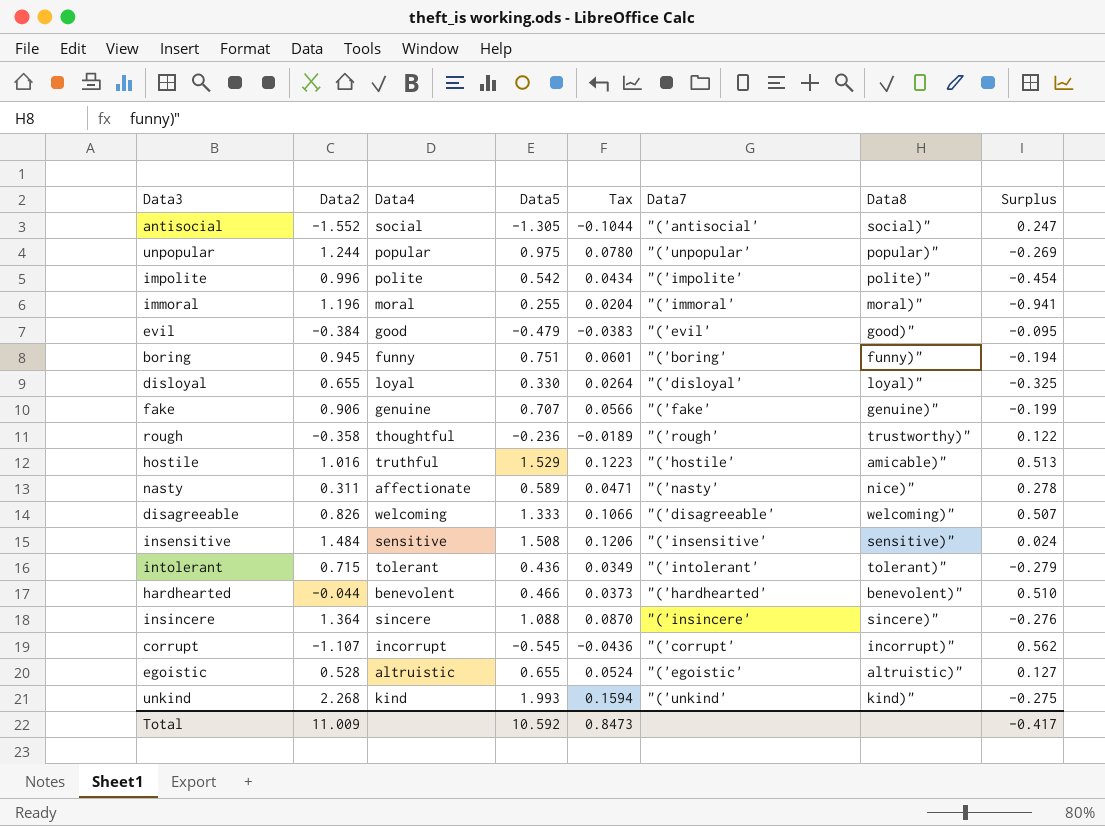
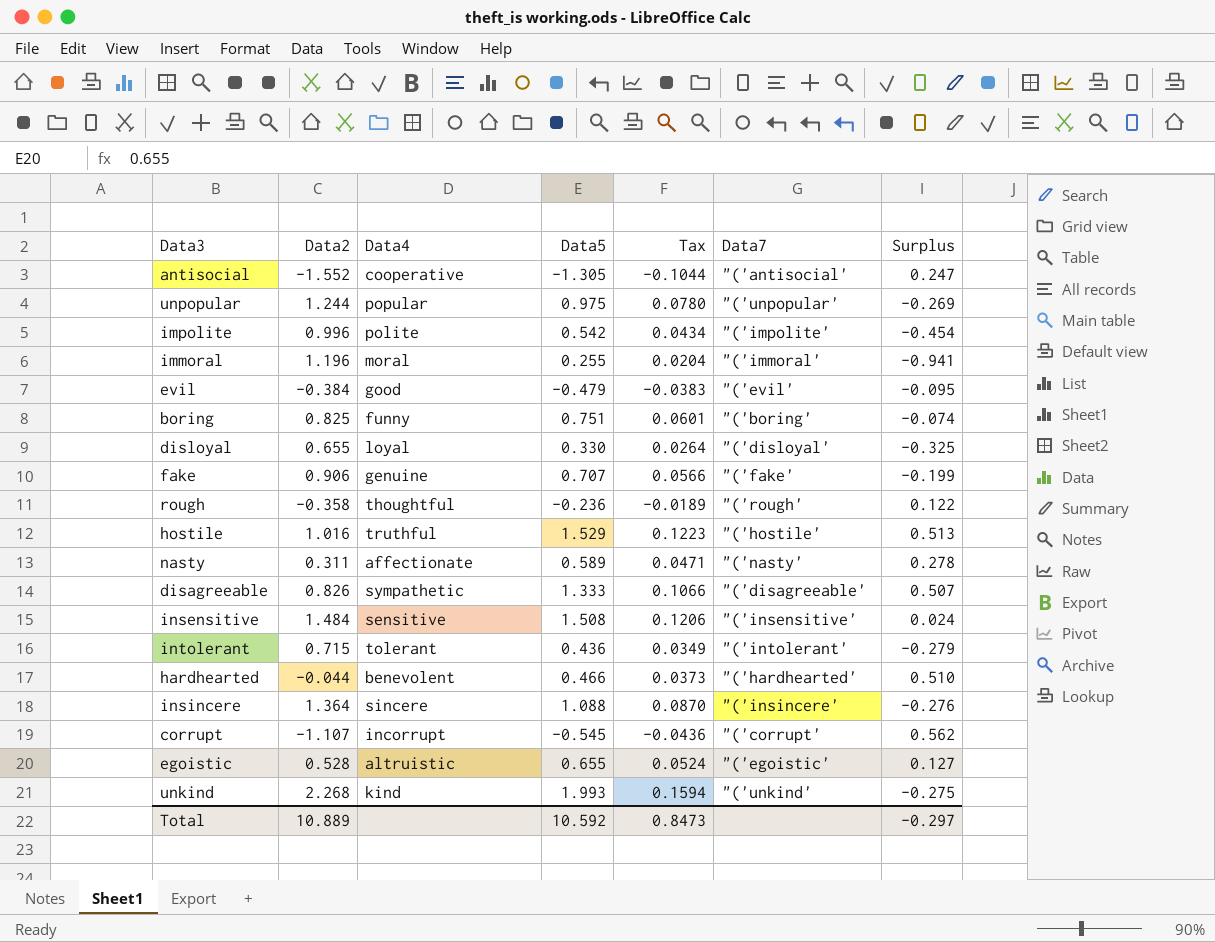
column Data8 | position: 7 -> none
antisocial | Data4: social -> cooperative
boring | Data2: 0.945 -> 0.825
boring | Surplus: -0.194 -> -0.074
disagreeable | Data4: welcoming -> sympathetic
Total | Data2: 11.009 -> 10.889
Total | Surplus: -0.417 -> -0.297

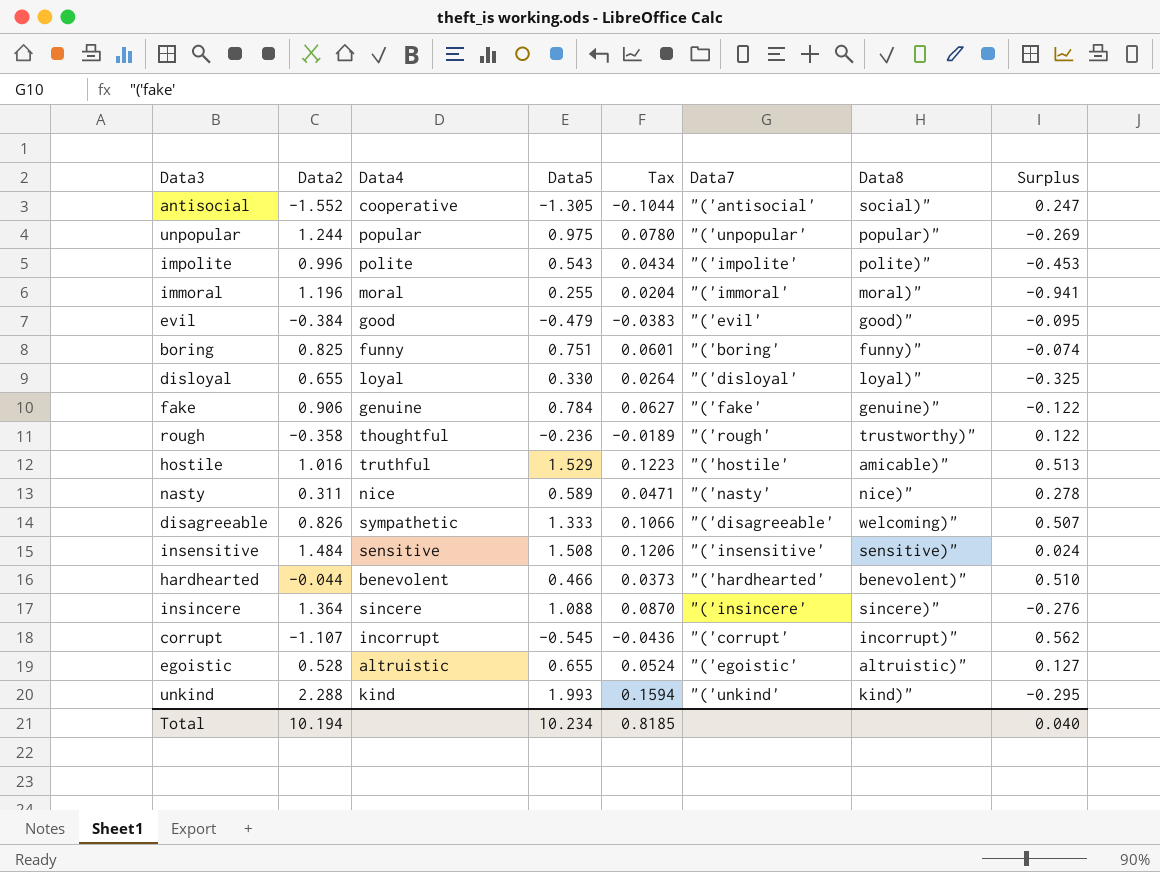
column Data8 | position: none -> 7
row intolerant: 0.715 | tolerant | 0.436 | 0.0349 | "('intolerant' | -0.279 -> none
impolite | Data5: 0.542 -> 0.543
impolite | Surplus: -0.454 -> -0.453
fake | Data5: 0.707 -> 0.784
fake | Tax: 0.0566 -> 0.0627
fake | Surplus: -0.199 -> -0.122
nasty | Data4: affectionate -> nice
unkind | Data2: 2.268 -> 2.288
unkind | Surplus: -0.275 -> -0.295
Total | Data2: 10.889 -> 10.194
Total | Data5: 10.592 -> 10.234
Total | Tax: 0.8473 -> 0.8185
Total | Surplus: -0.297 -> 0.040

